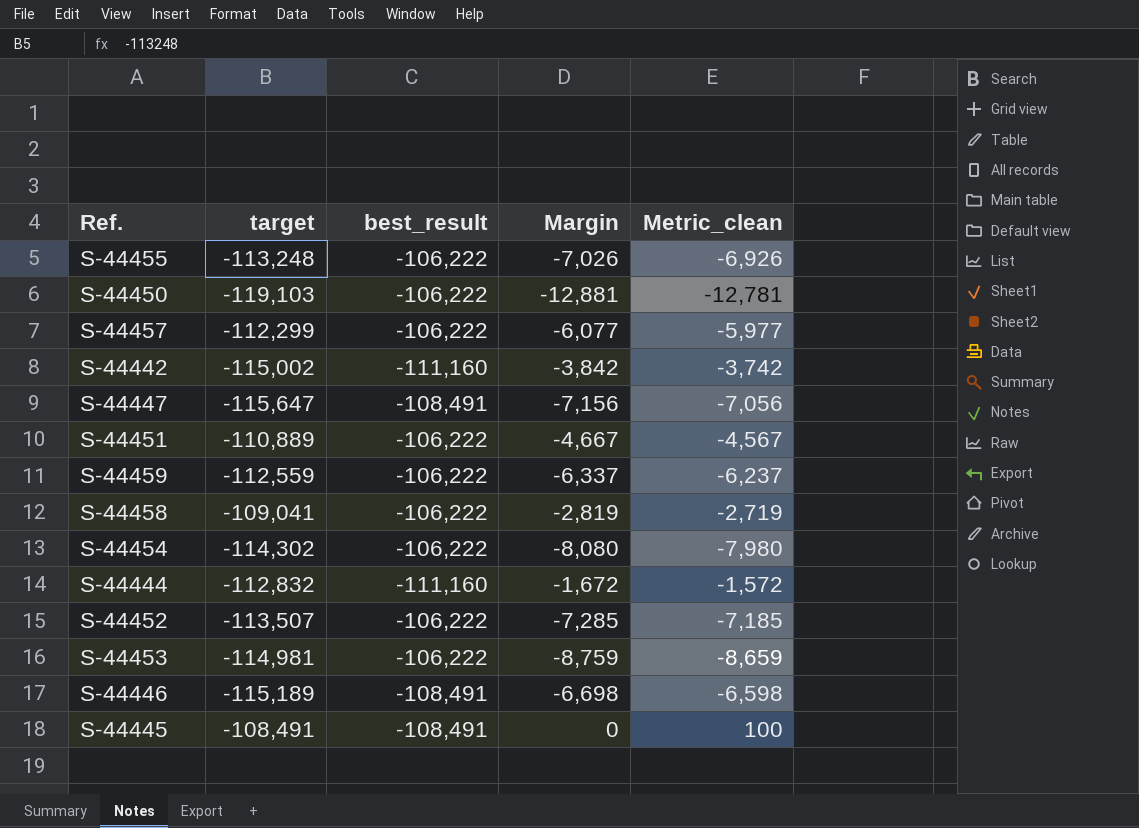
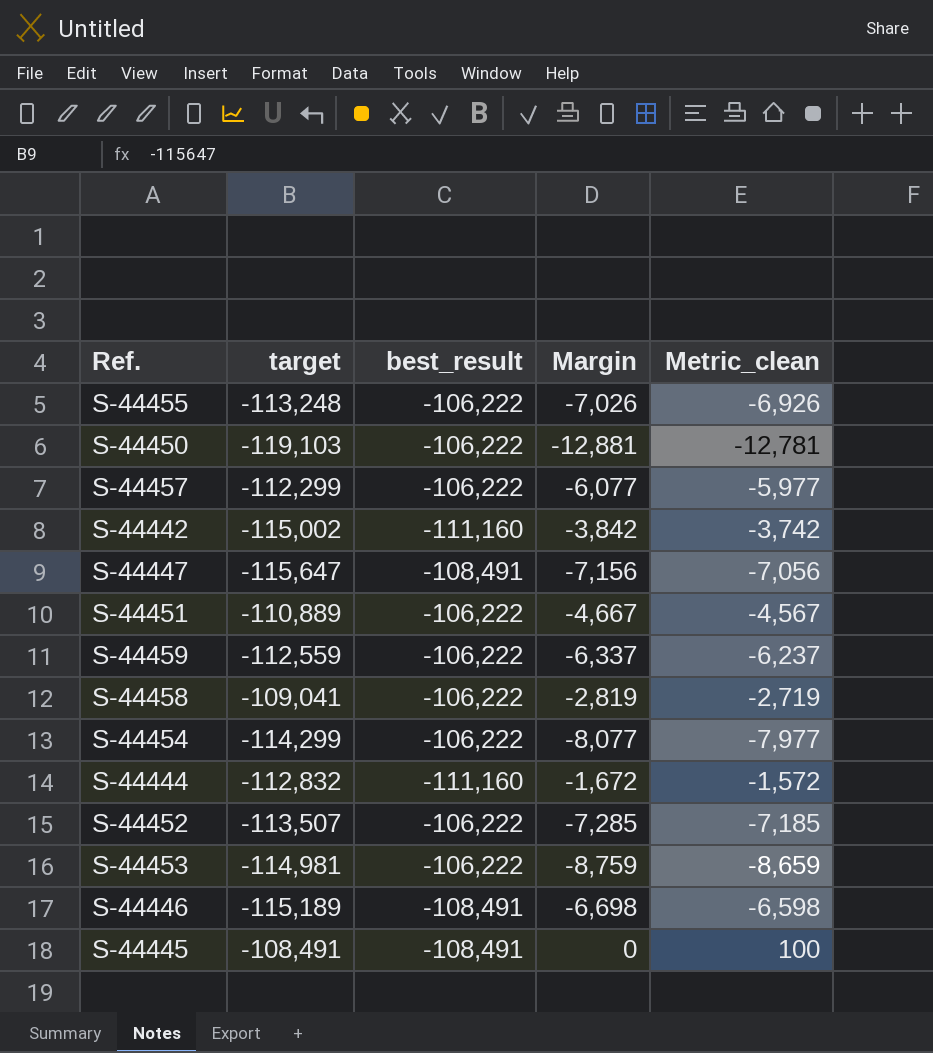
S-44454 | target: -114,302 -> -114,299
S-44454 | Margin: -8,080 -> -8,077
S-44454 | Metric_clean: -7,980 -> -7,977

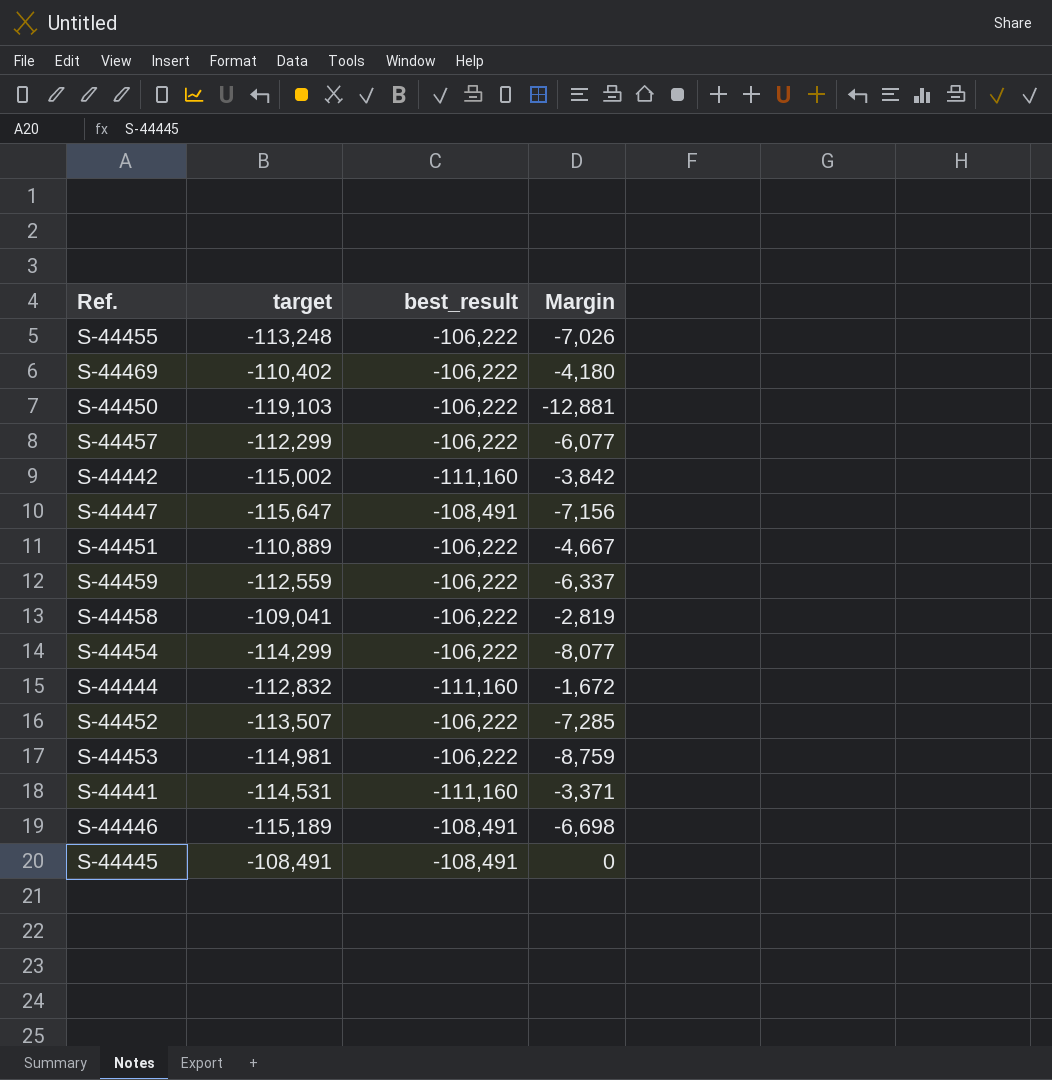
column Metric_clean | formula: [Margin] + 100 -> none
row S-44469: none -> -110,402 | -106,222 | -4,180
row S-44441: none -> -114,531 | -111,160 | -3,371

